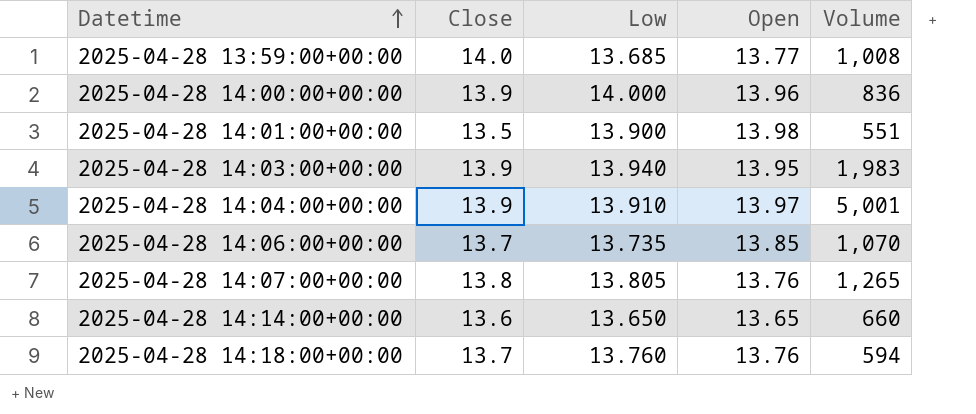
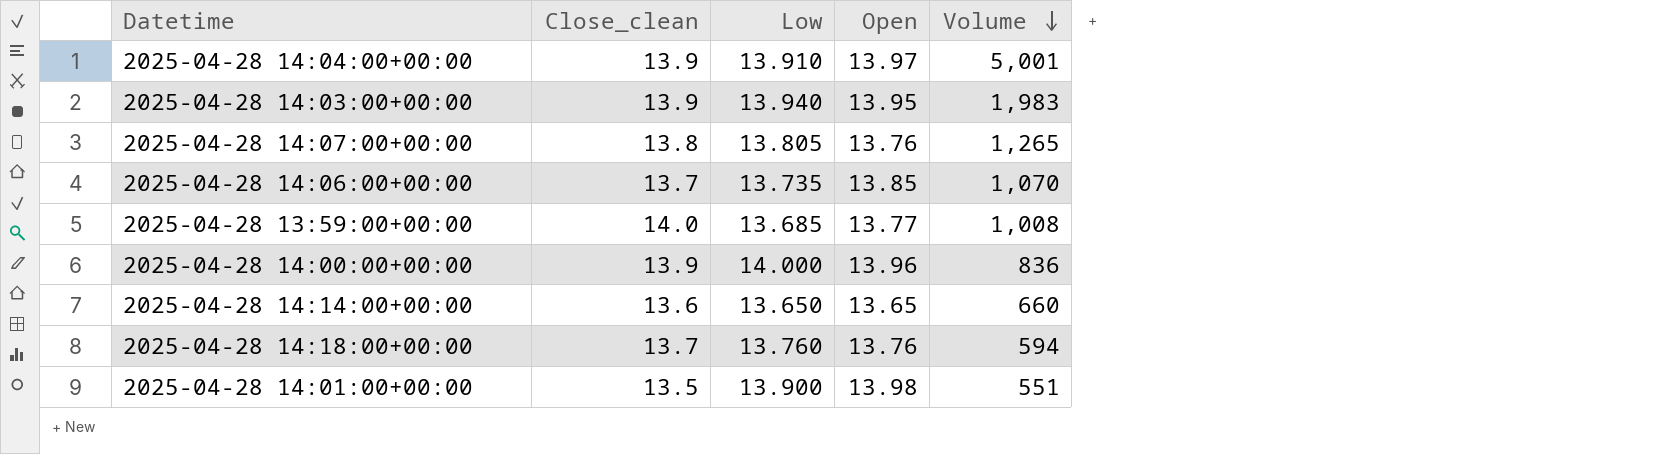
row order: Datetime ascending -> Volume descending
column name: Close -> Close_clean

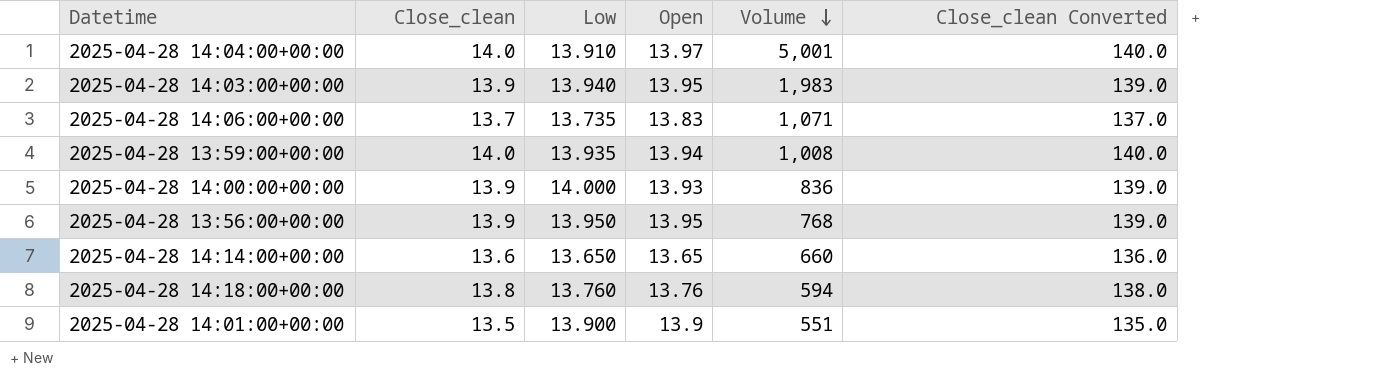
column Close_clean Converted | formula: none -> [Close_clean] * 10
row 2025-04-28 14:07:00+00:00: 13.8 | 13.805 | 13.76 | 1,265 -> none
2025-04-28 14:04:00+00:00 | Close_clean: 13.9 -> 14.0
2025-04-28 14:06:00+00:00 | Open: 13.85 -> 13.83
2025-04-28 14:06:00+00:00 | Volume: 1,070 -> 1,071
2025-04-28 13:59:00+00:00 | Low: 13.685 -> 13.935
2025-04-28 13:59:00+00:00 | Open: 13.77 -> 13.94
2025-04-28 14:00:00+00:00 | Open: 13.96 -> 13.93
row 2025-04-28 13:56:00+00:00: none -> 13.9 | 13.950 | 13.95 | 768 | 139.0
2025-04-28 14:18:00+00:00 | Close_clean: 13.7 -> 13.8
2025-04-28 14:01:00+00:00 | Open: 13.98 -> 13.9

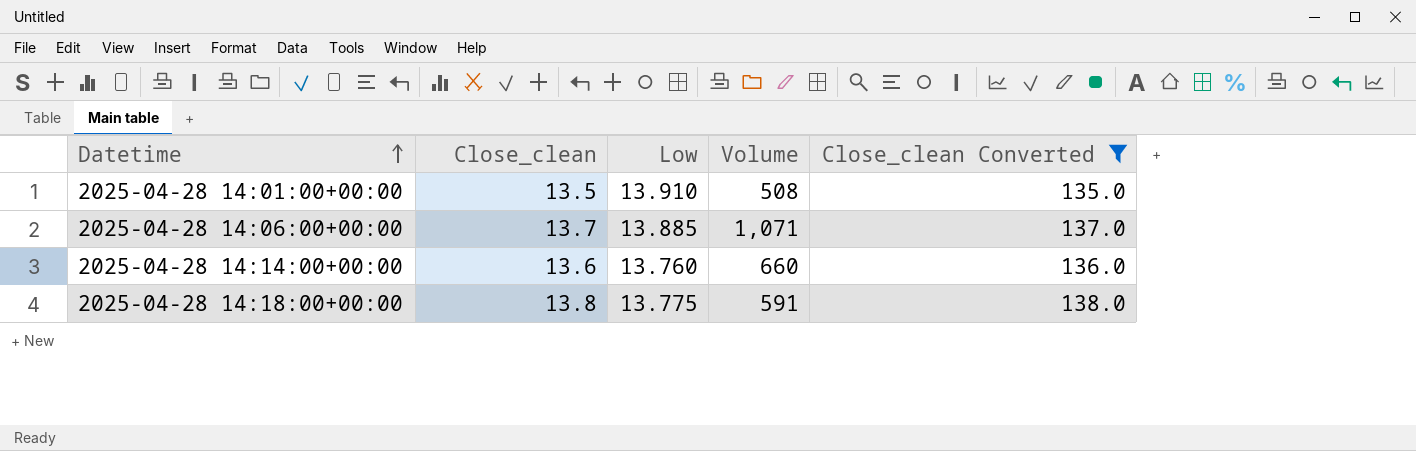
filter: none -> Close_clean Converted <= 138.0
row order: Volume descending -> Datetime ascending
column Open | position: 4 -> none
2025-04-28 14:01:00+00:00 | Low: 13.900 -> 13.910
2025-04-28 14:01:00+00:00 | Volume: 551 -> 508
2025-04-28 14:06:00+00:00 | Low: 13.735 -> 13.885
2025-04-28 14:14:00+00:00 | Low: 13.650 -> 13.760
2025-04-28 14:18:00+00:00 | Low: 13.760 -> 13.775
2025-04-28 14:18:00+00:00 | Volume: 594 -> 591

